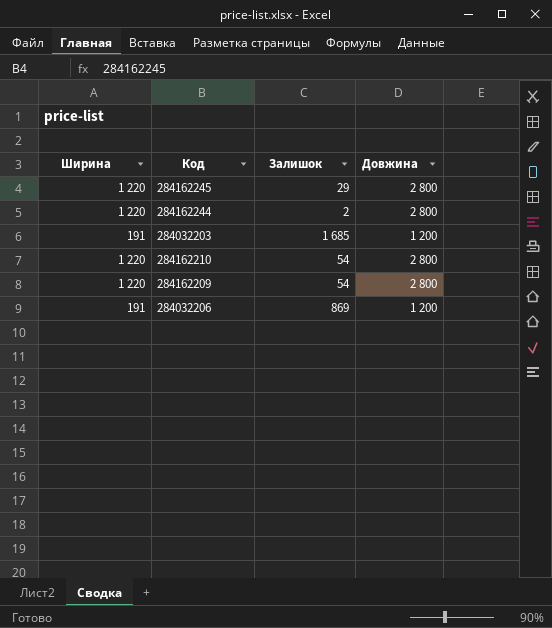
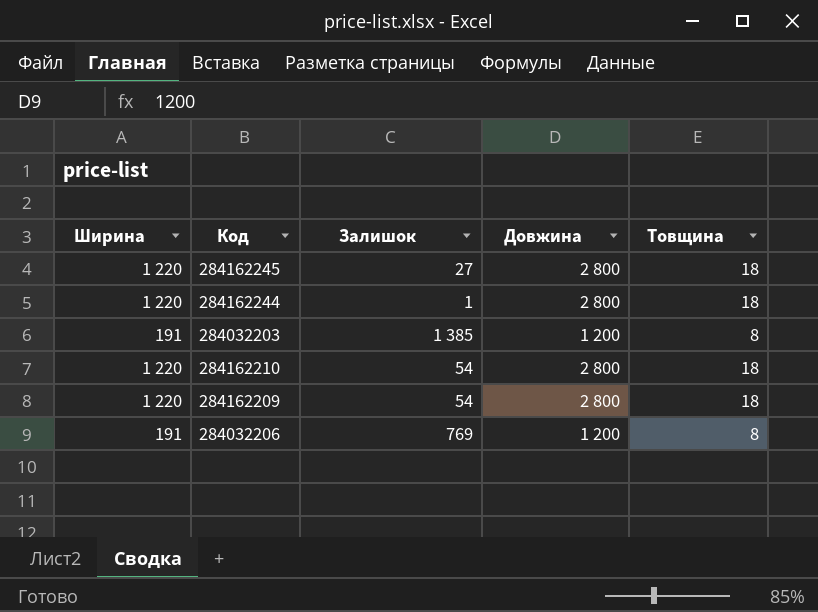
column Товщина | position: none -> 5
284162245 | Залишок: 29 -> 27
284162244 | Залишок: 2 -> 1
284032203 | Залишок: 1 685 -> 1 385
284032206 | Залишок: 869 -> 769

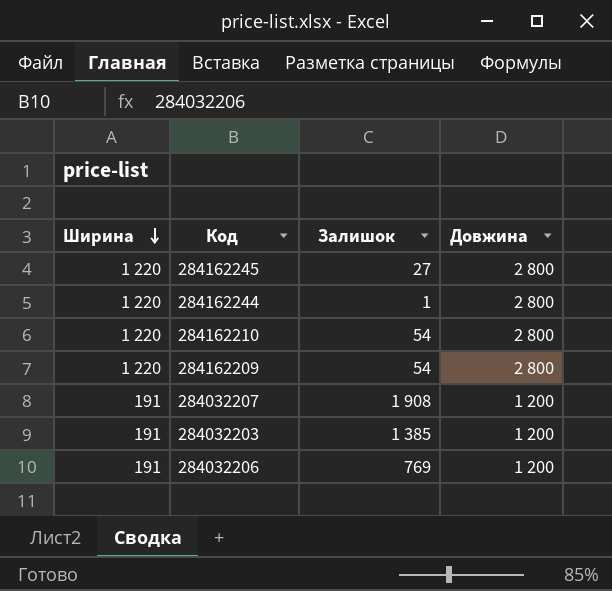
row order: none -> Ширина descending
column Товщина | position: 5 -> none
row 284032207: none -> 191 | 1 908 | 1 200

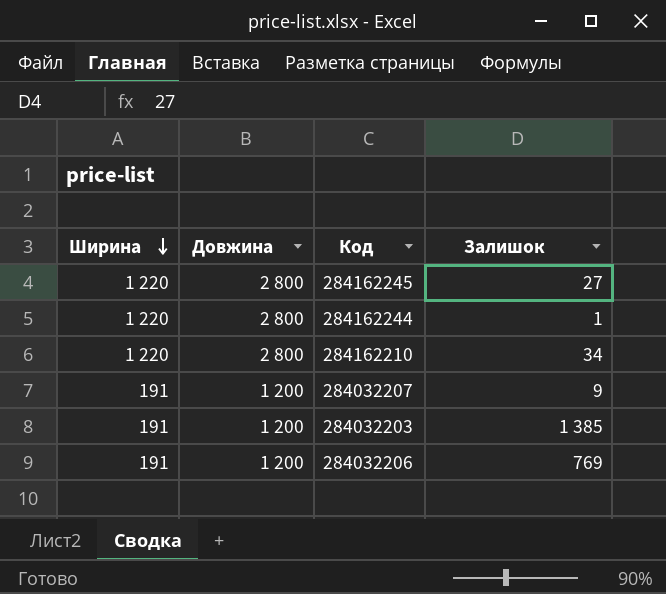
column Довжина | position: 4 -> 2
row 284162209: 1 220 | 54 | 2 800 -> none
284162210 | Залишок: 54 -> 34
284032207 | Залишок: 1 908 -> 9

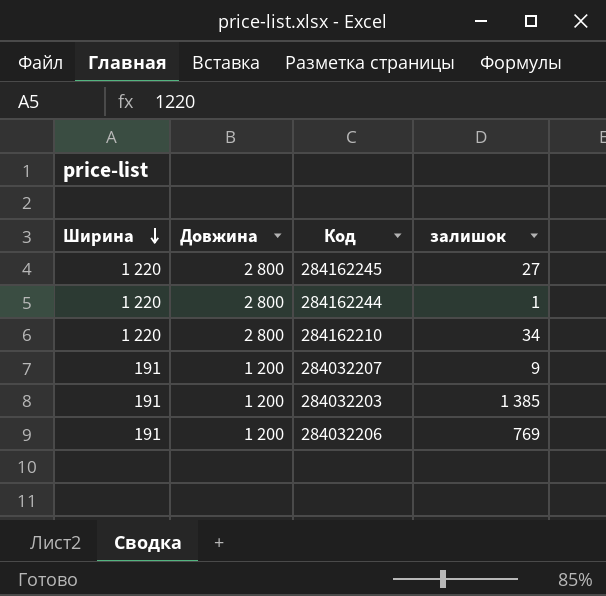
column name: Залишок -> залишок

